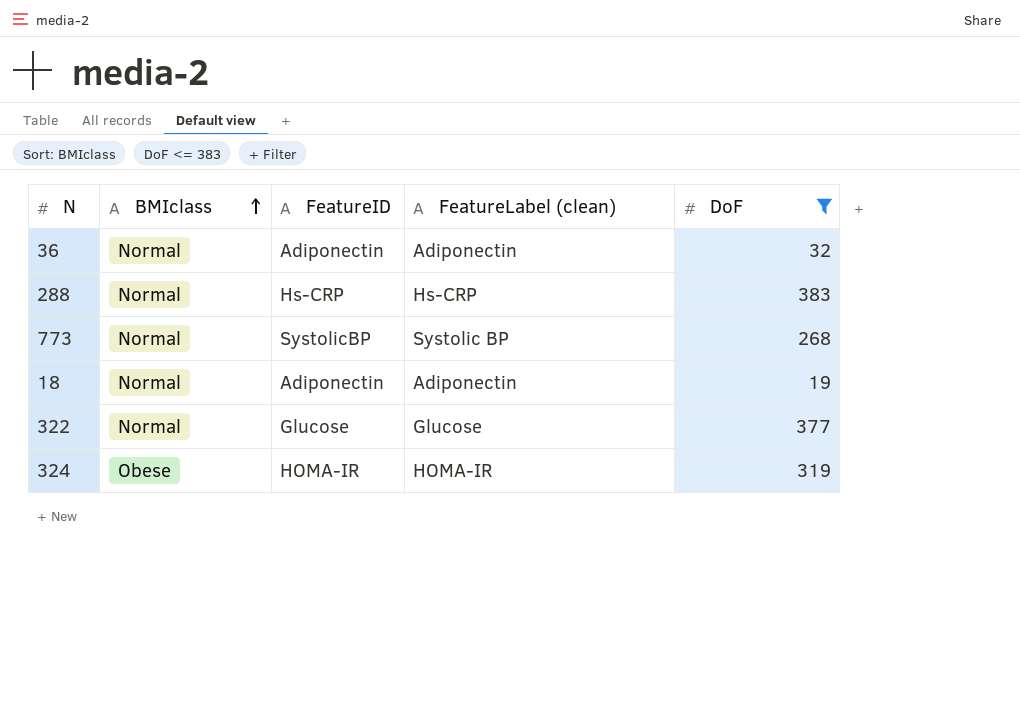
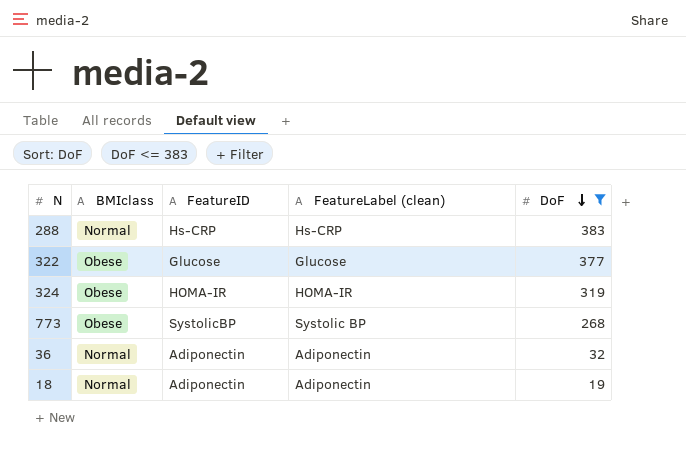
row order: BMIclass ascending -> DoF descending
322 | BMIclass: Normal -> Obese
773 | BMIclass: Normal -> Obese

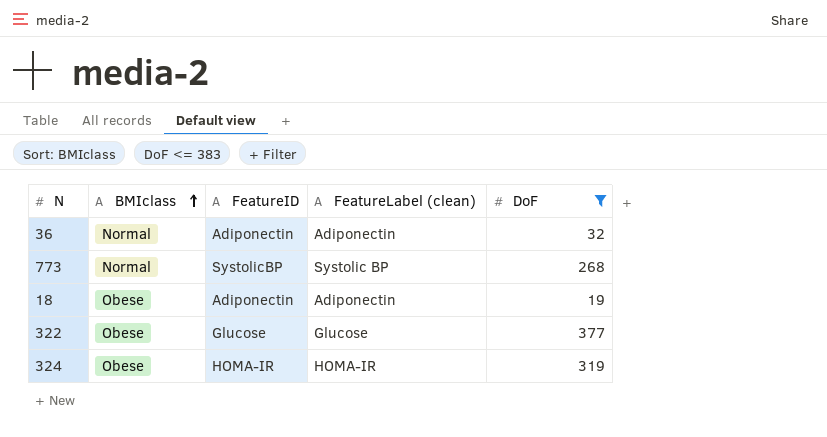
row order: DoF descending -> BMIclass ascending
row 288: Normal | Hs-CRP | Hs-CRP | 383 -> none
773 | BMIclass: Obese -> Normal
18 | BMIclass: Normal -> Obese

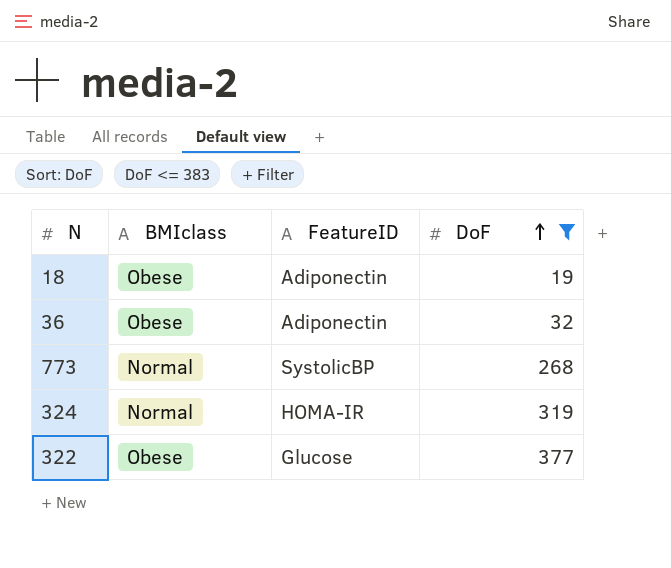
row order: BMIclass ascending -> DoF ascending
column FeatureLabel (clean) | position: 4 -> none
36 | BMIclass: Normal -> Obese
324 | BMIclass: Obese -> Normal

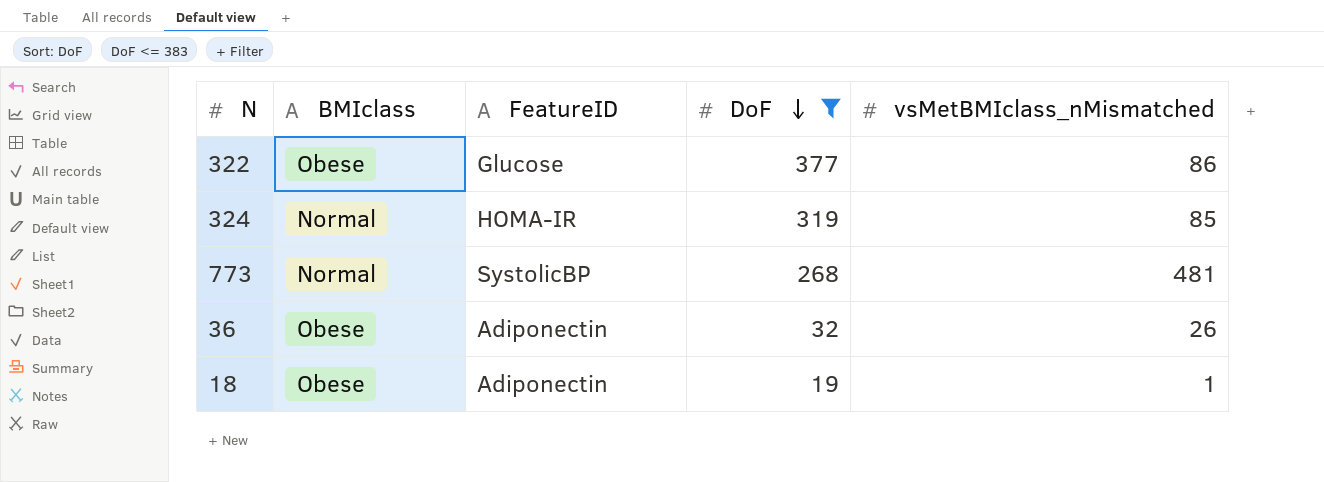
row order: DoF ascending -> DoF descending
column vsMetBMIclass_nMismatched | position: none -> 5

